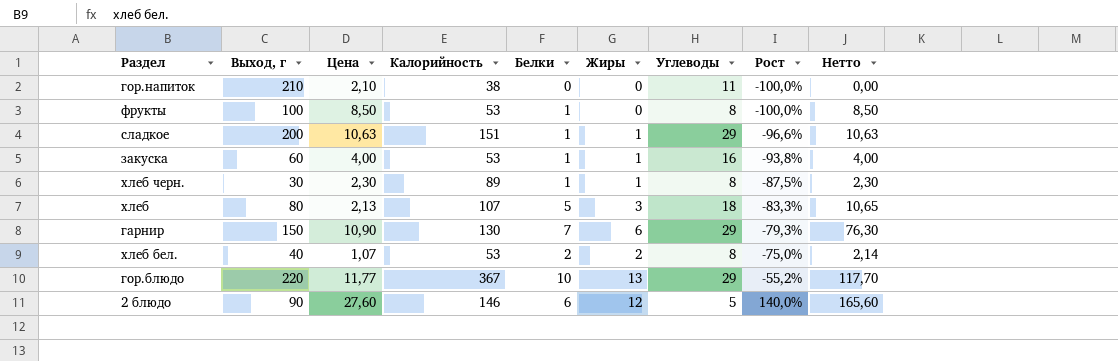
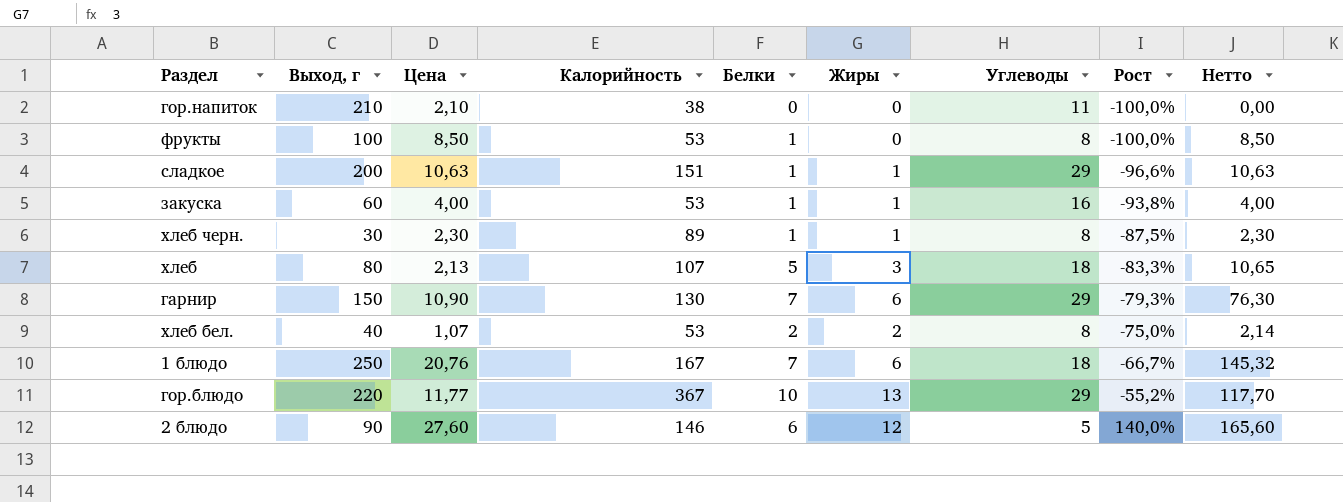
row 1 блюдо: none -> 250 | 20,76 | 167 | 7 | 6 | 18 | -66,7% | 145,32

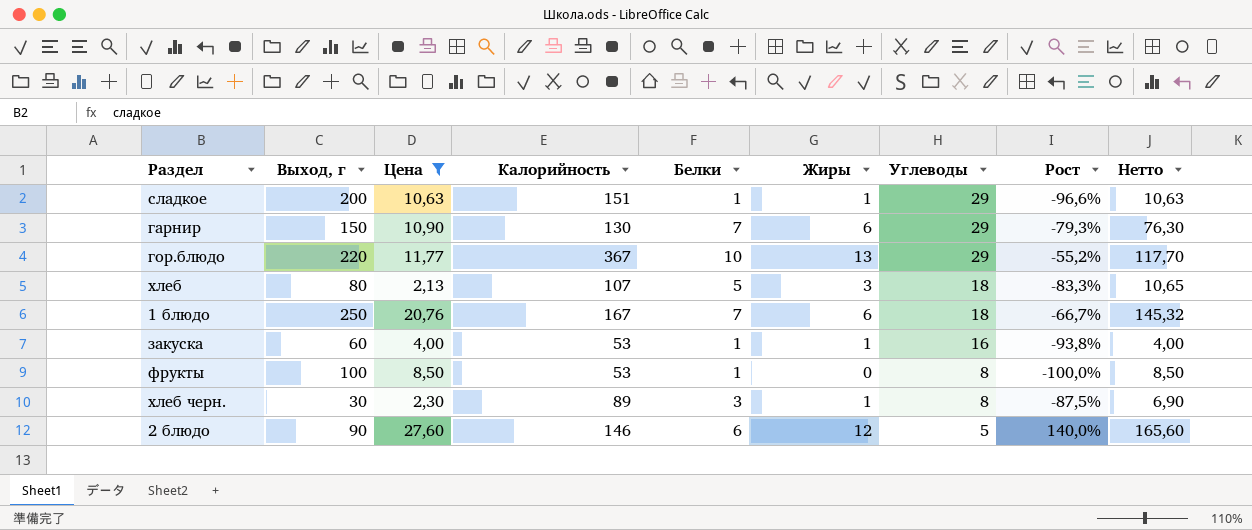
filter: none -> Цена >= 2,13
row order: Рост ascending -> Углеводы descending
хлеб черн. | Белки: 1 -> 3
хлеб черн. | Нетто: 2,30 -> 6,90

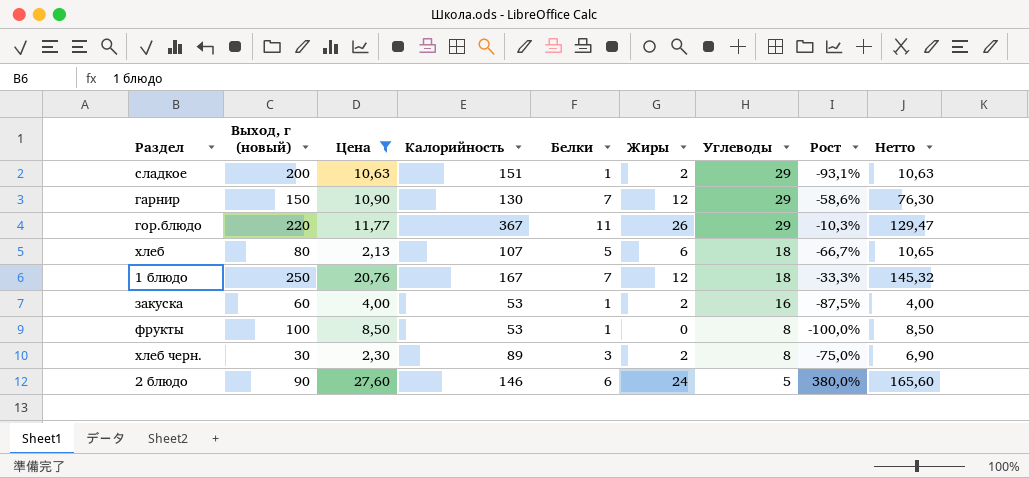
column name: Выход, г -> Выход, г (новый)
сладкое | Жиры: 1 -> 2
сладкое | Рост: -96,6% -> -93,1%
гарнир | Жиры: 6 -> 12
гарнир | Рост: -79,3% -> -58,6%
гор.блюдо | Белки: 10 -> 11
гор.блюдо | Жиры: 13 -> 26
гор.блюдо | Рост: -55,2% -> -10,3%
гор.блюдо | Нетто: 117,70 -> 129,47
хлеб | Жиры: 3 -> 6
хлеб | Рост: -83,3% -> -66,7%
1 блюдо | Жиры: 6 -> 12
1 блюдо | Рост: -66,7% -> -33,3%
закуска | Жиры: 1 -> 2
закуска | Рост: -93,8% -> -87,5%
хлеб черн. | Жиры: 1 -> 2
хлеб черн. | Рост: -87,5% -> -75,0%
2 блюдо | Жиры: 12 -> 24
2 блюдо | Рост: 140,0% -> 380,0%

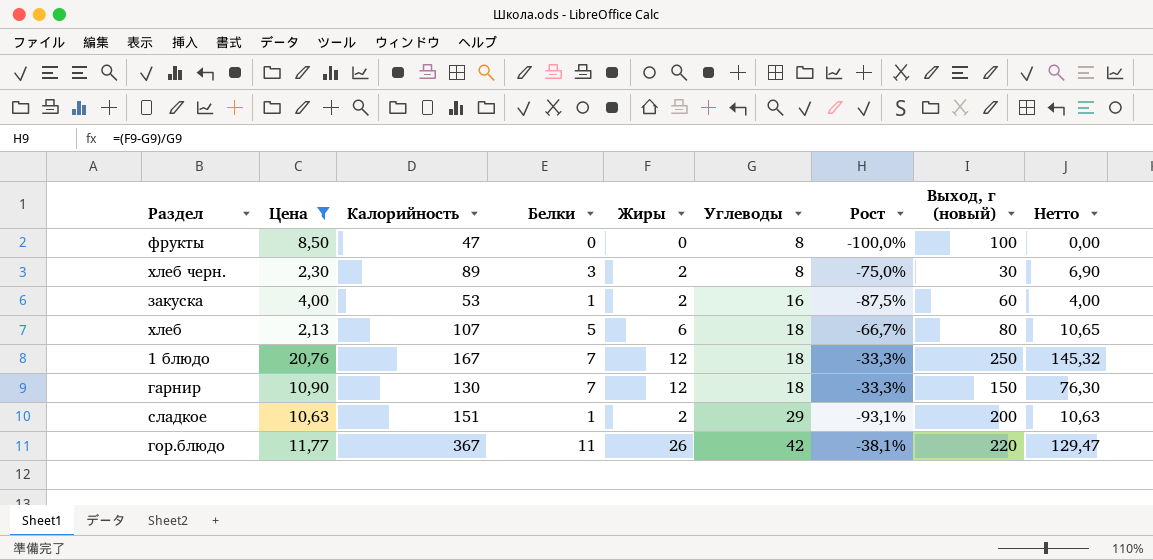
row order: Углеводы descending -> Углеводы ascending
column Выход, г (новый) | position: 2 -> 8
row 2 блюдо: 90 | 27,60 | 146 | 6 | 24 | 5 | 380,0% | 165,60 -> none
фрукты | Калорийность: 53 -> 47
фрукты | Белки: 1 -> 0
фрукты | Нетто: 8,50 -> 0,00
гарнир | Углеводы: 29 -> 18
гарнир | Рост: -58,6% -> -33,3%
гор.блюдо | Углеводы: 29 -> 42
гор.блюдо | Рост: -10,3% -> -38,1%

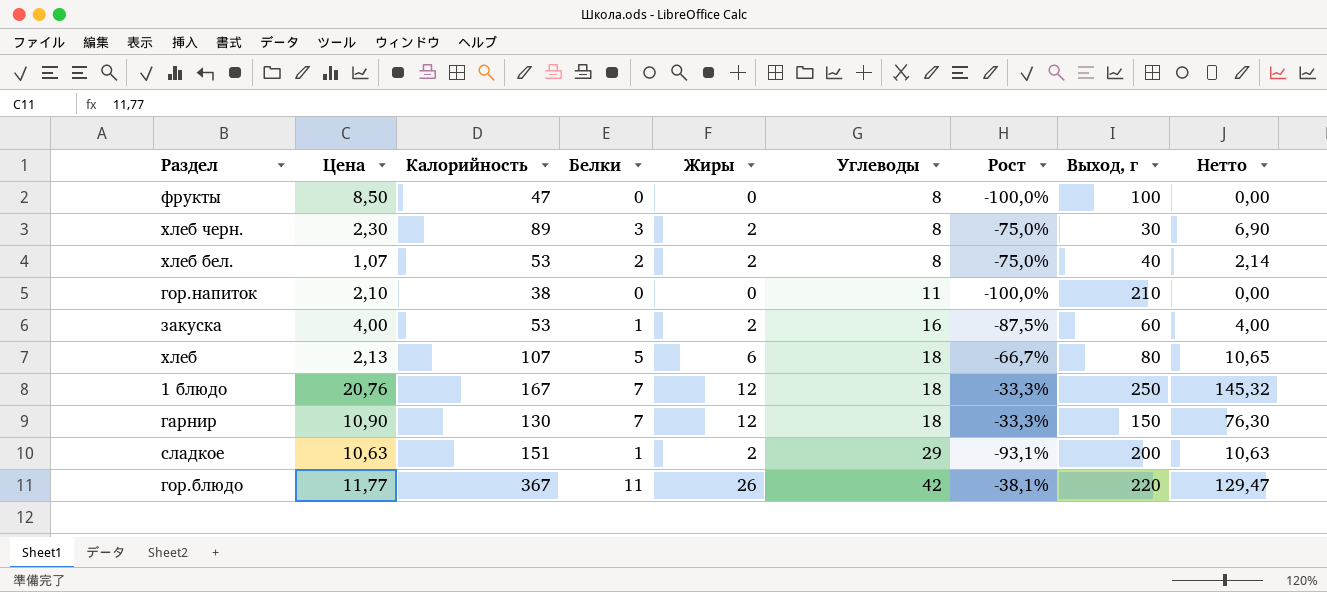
filter: Цена >= 2,13 -> none
column name: Выход, г (новый) -> Выход, г

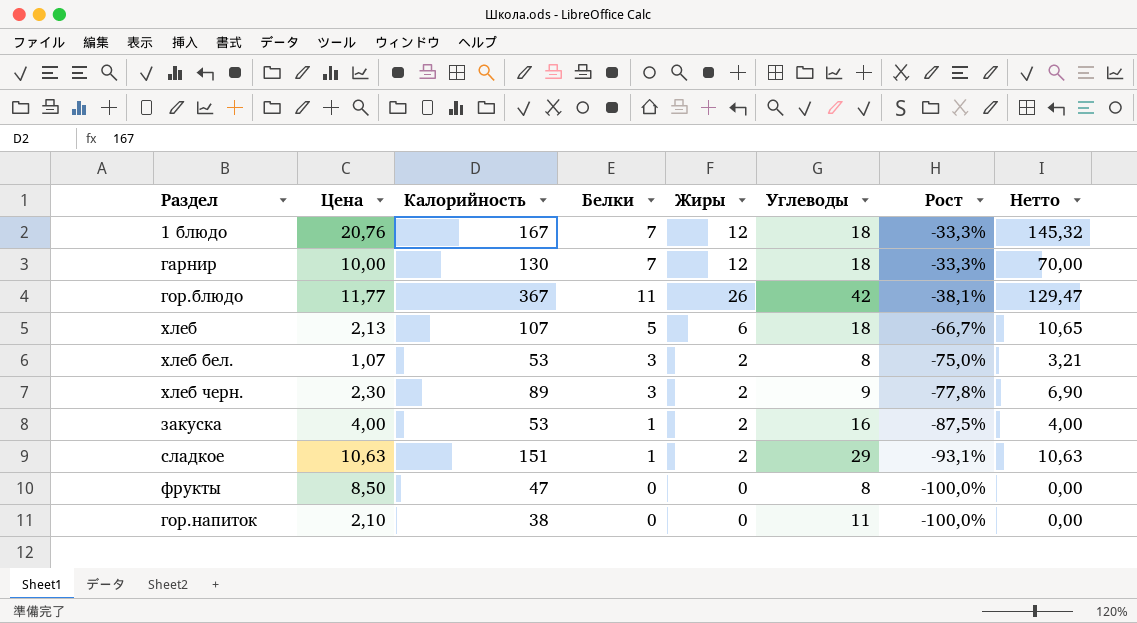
row order: Углеводы ascending -> Рост descending
column Выход, г | position: 8 -> none
гарнир | Цена: 10,90 -> 10,00
гарнир | Нетто: 76,30 -> 70,00
хлеб бел. | Белки: 2 -> 3
хлеб бел. | Нетто: 2,14 -> 3,21
хлеб черн. | Углеводы: 8 -> 9
хлеб черн. | Рост: -75,0% -> -77,8%

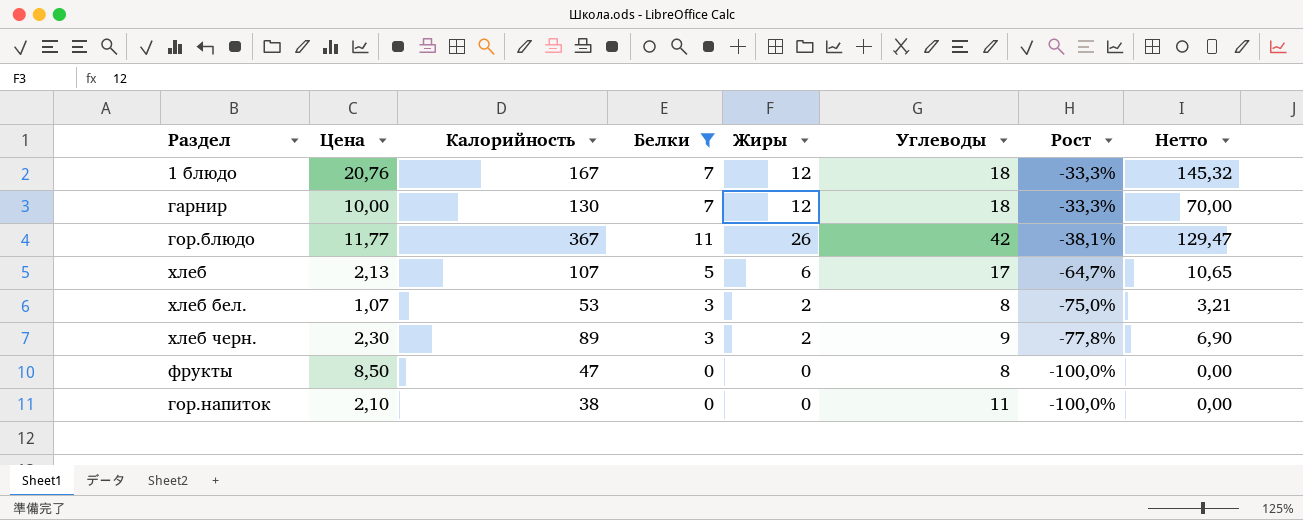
filter: none -> Белки != 1
хлеб | Углеводы: 18 -> 17
хлеб | Рост: -66,7% -> -64,7%

